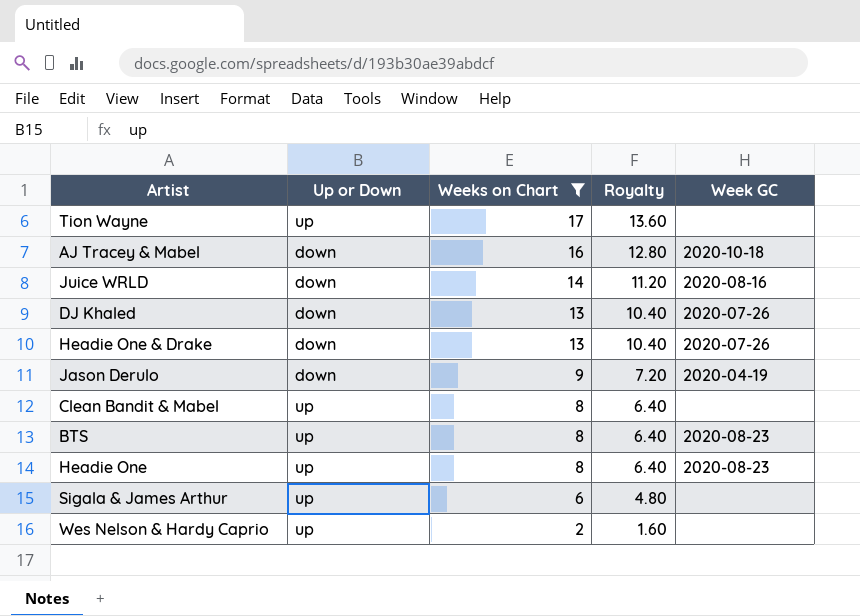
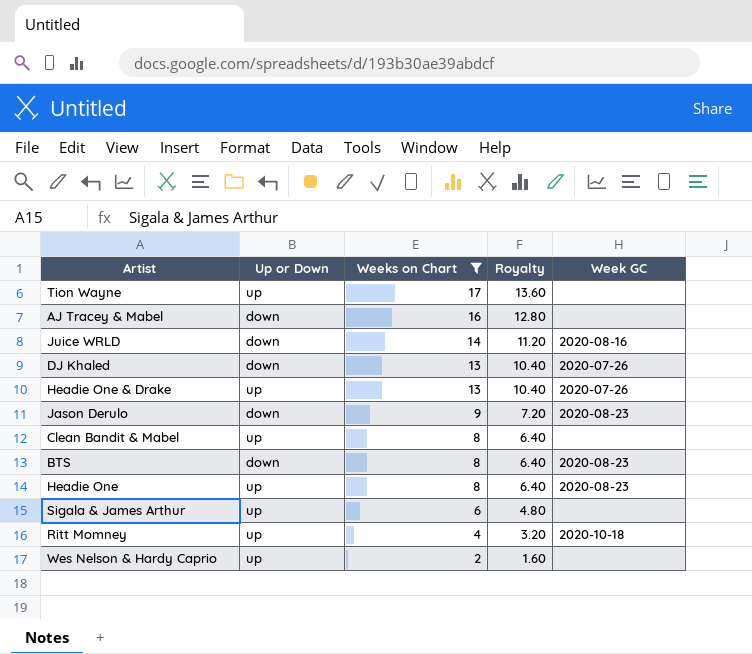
AJ Tracey & Mabel | Week GC: 2020-10-18 -> none
Headie One & Drake | Up or Down: down -> up
Jason Derulo | Week GC: 2020-04-19 -> 2020-08-23
BTS | Up or Down: up -> down
row Ritt Momney: none -> up | 4 | 3.20 | 2020-10-18

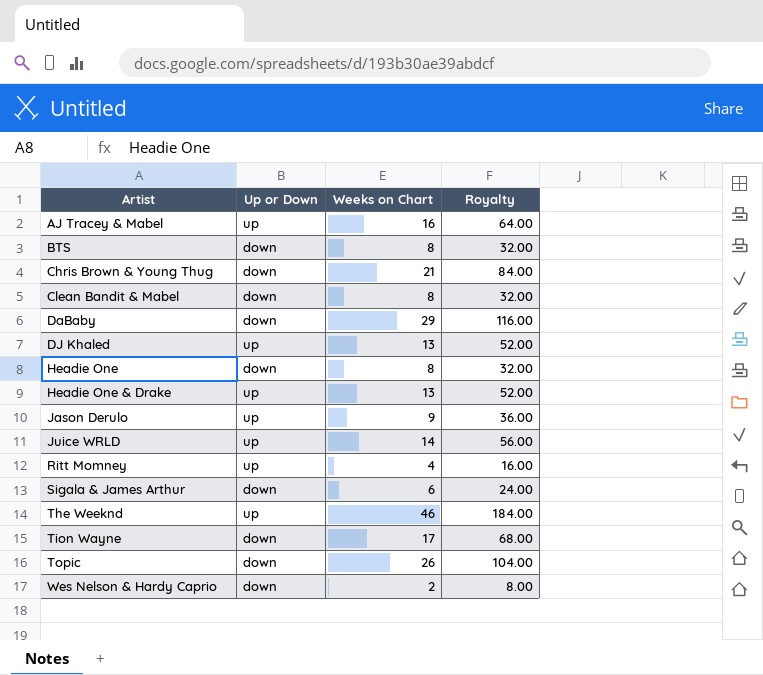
filter: Weeks on Chart <= 17 -> none
row order: Weeks on Chart descending -> Artist ascending
column Week GC | position: 5 -> none
column Royalty | formula: [Weeks on Chart] * 0.8 -> [Weeks on Chart] * 4
AJ Tracey & Mabel | Up or Down: down -> up
Clean Bandit & Mabel | Up or Down: up -> down
DJ Khaled | Up or Down: down -> up
Headie One | Up or Down: up -> down
Jason Derulo | Up or Down: down -> up
Juice WRLD | Up or Down: down -> up
Sigala & James Arthur | Up or Down: up -> down
Tion Wayne | Up or Down: up -> down
Wes Nelson & Hardy Caprio | Up or Down: up -> down

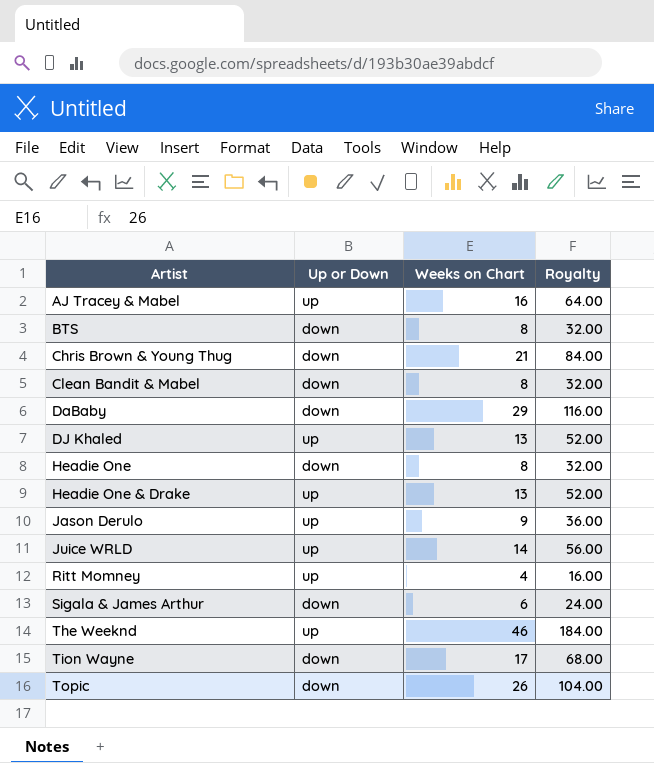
row Wes Nelson & Hardy Caprio: down | 2 | 8.00 -> none

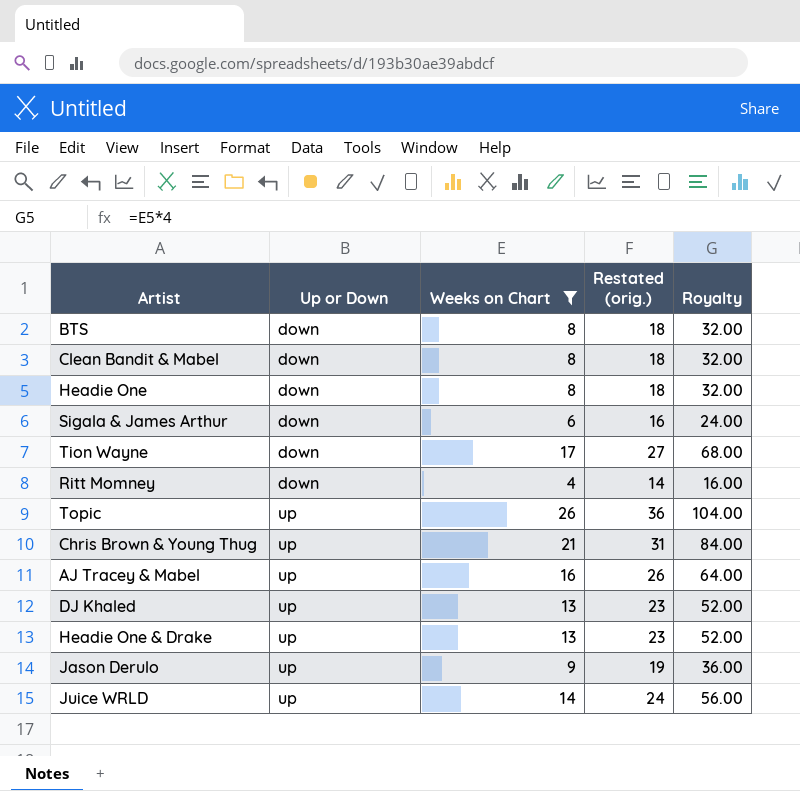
filter: none -> Weeks on Chart <= 26
row order: Artist ascending -> Up or Down ascending
column Restated (orig.) | formula: none -> [Weeks on Chart] + 10
Ritt Momney | Up or Down: up -> down
Topic | Up or Down: down -> up
Chris Brown & Young Thug | Up or Down: down -> up

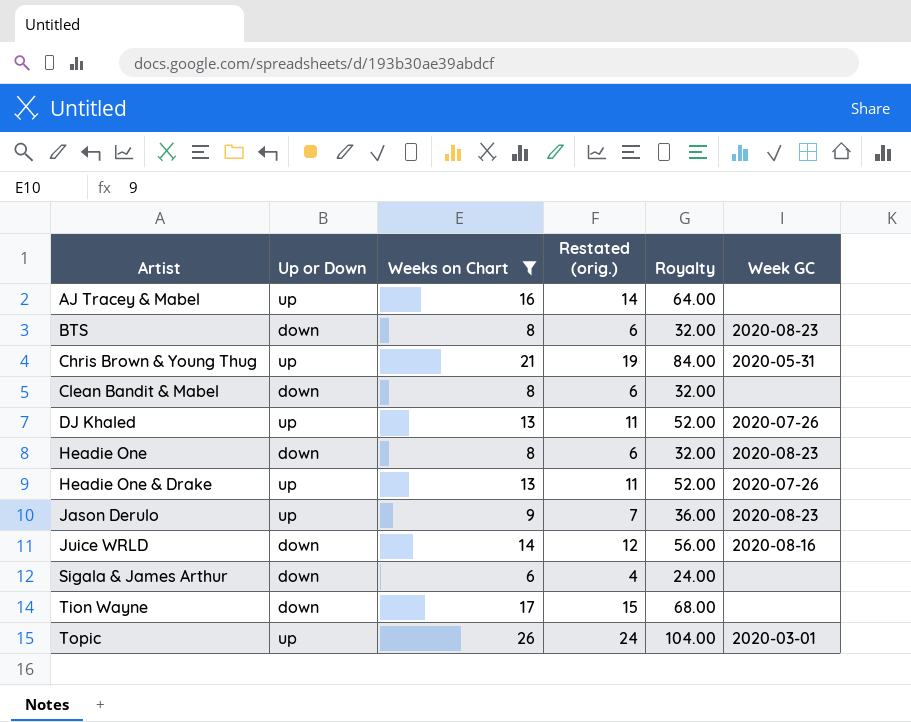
row order: Up or Down ascending -> Artist ascending
column Restated (orig.) | formula: [Weeks on Chart] + 10 -> [Weeks on Chart] - 2
column Week GC | position: none -> 6
row Ritt Momney: down | 4 | 14 | 16.00 -> none
Juice WRLD | Up or Down: up -> down

